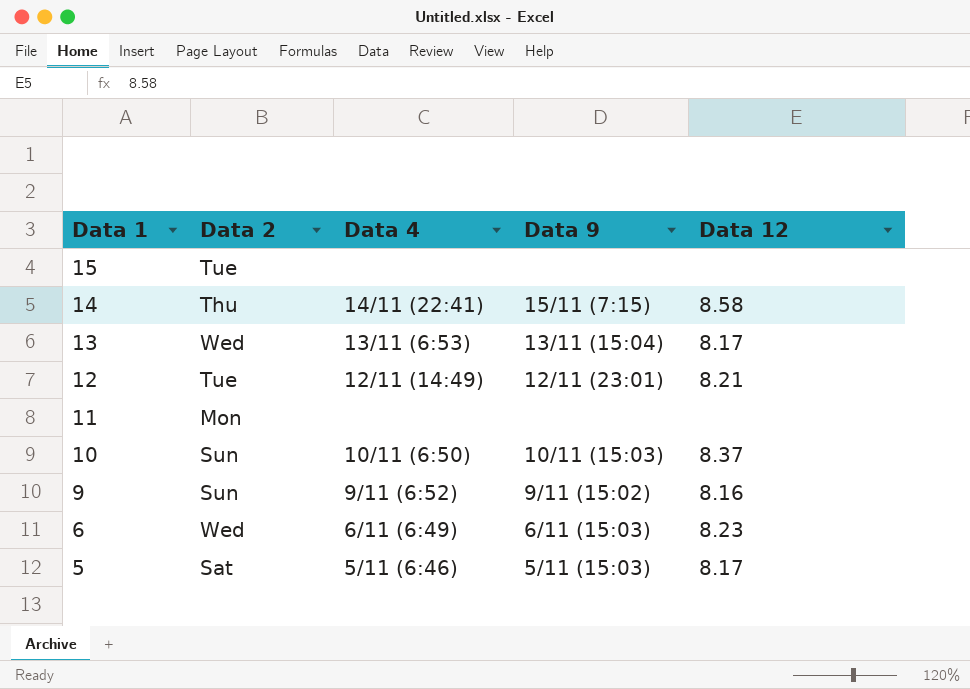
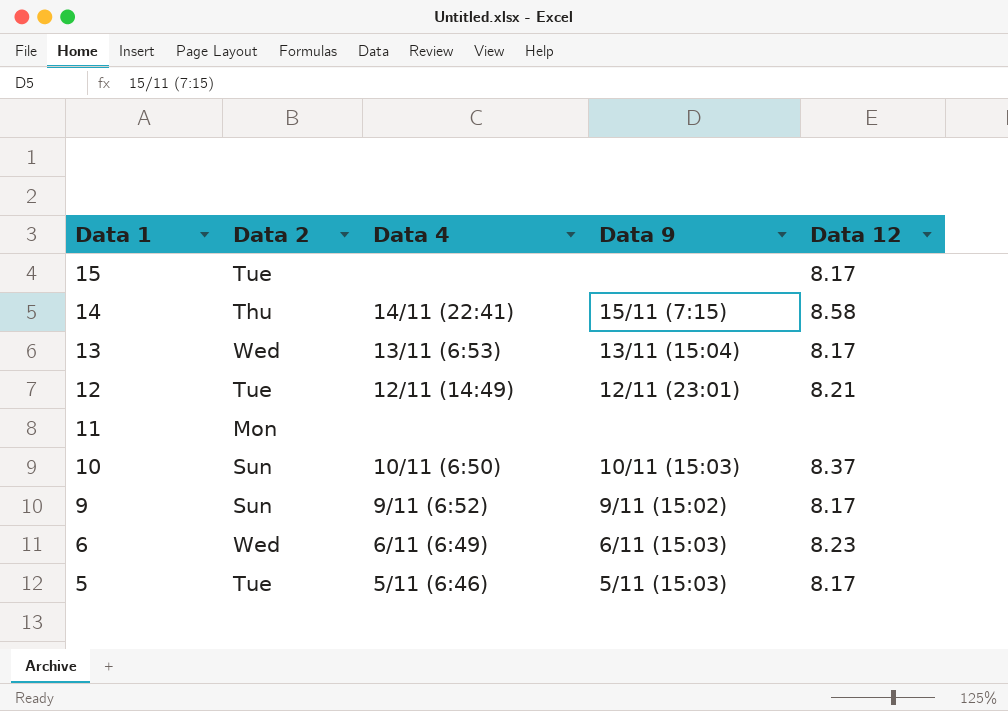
15 | Data 12: none -> 8.17
9 | Data 12: 8.16 -> 8.17
5 | Data 2: Sat -> Tue

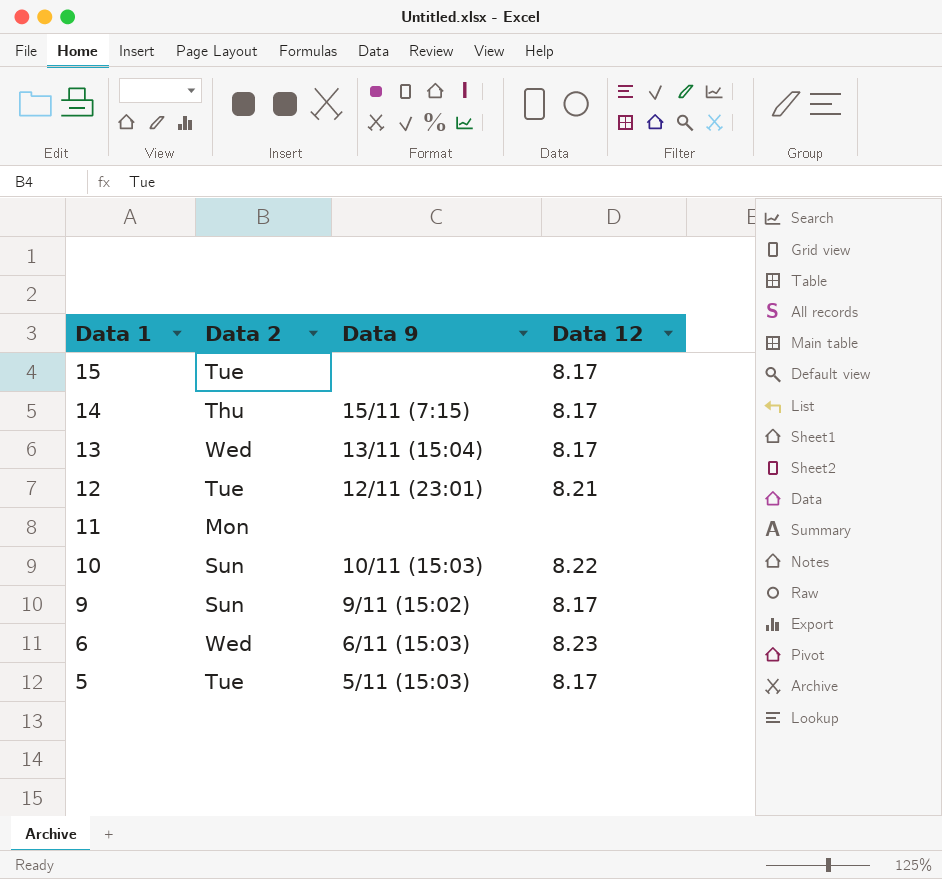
column Data 4 | position: 3 -> none
14 | Data 12: 8.58 -> 8.17
10 | Data 12: 8.37 -> 8.22

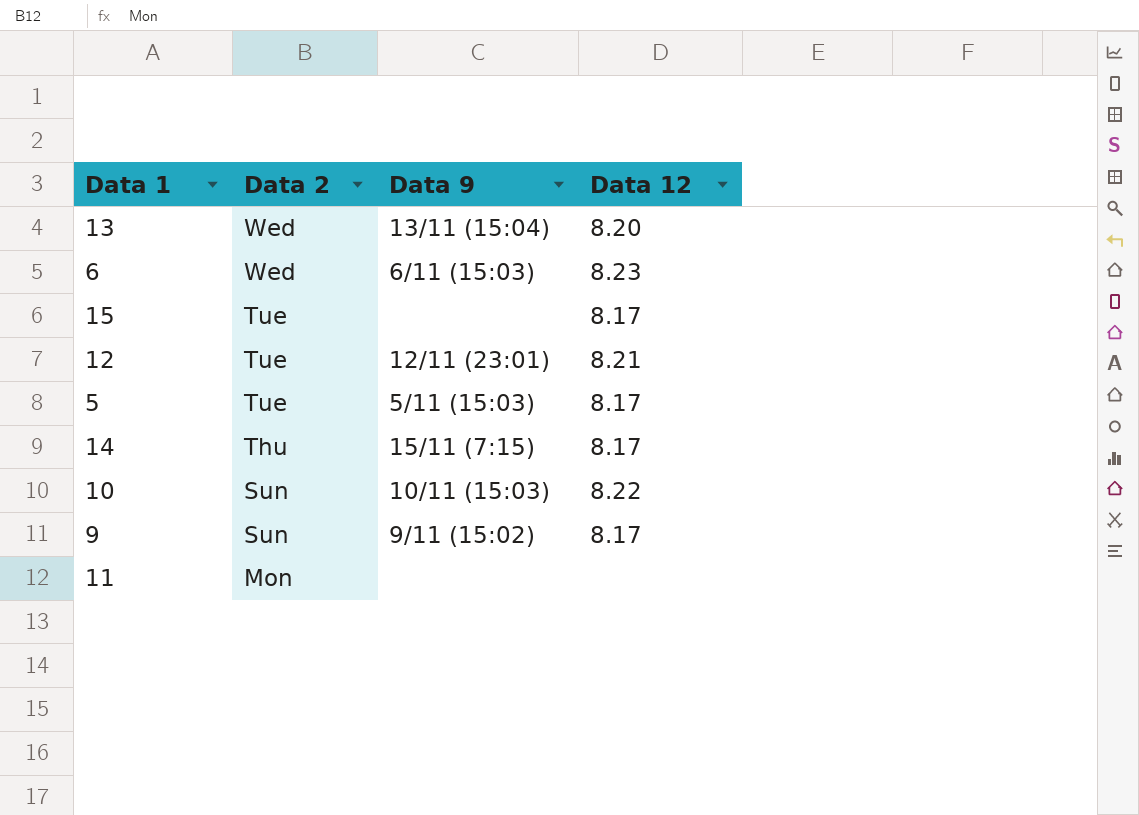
row order: Data 1 descending -> Data 2 descending
13 | Data 12: 8.17 -> 8.20

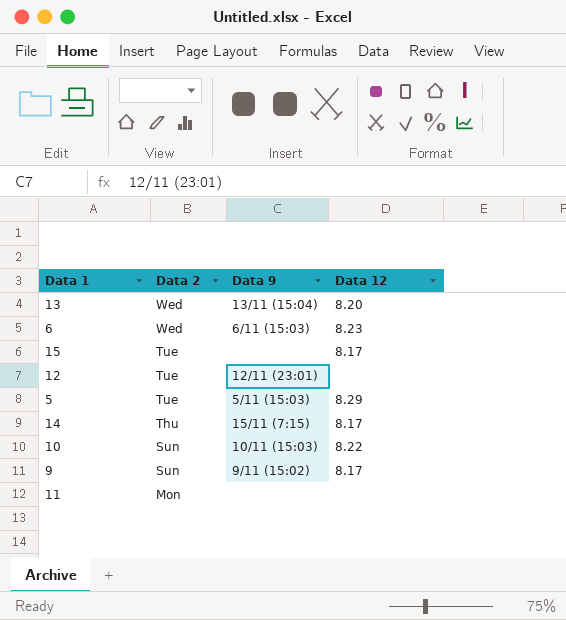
12 | Data 12: 8.21 -> none
5 | Data 12: 8.17 -> 8.29

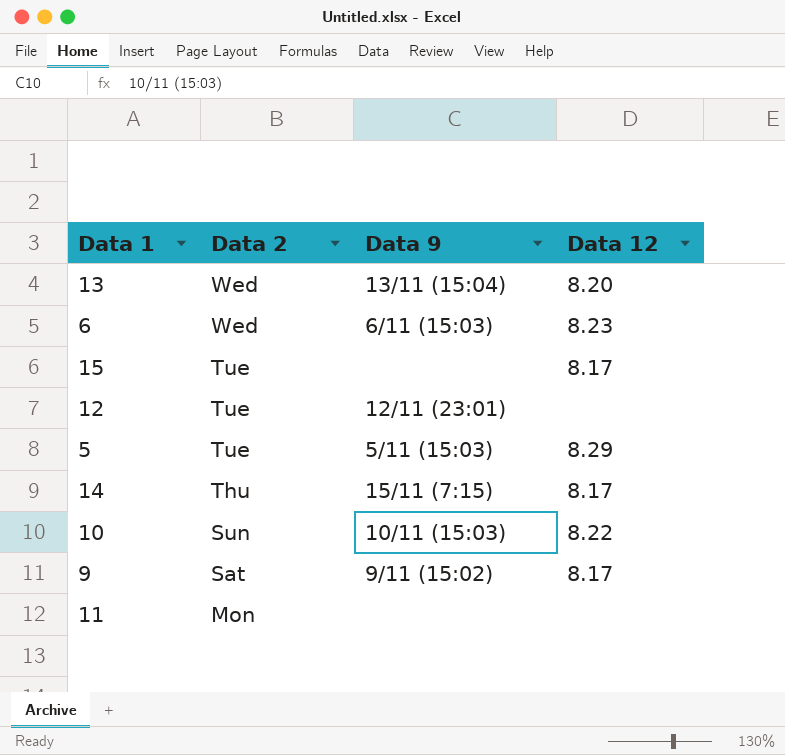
9 | Data 2: Sun -> Sat

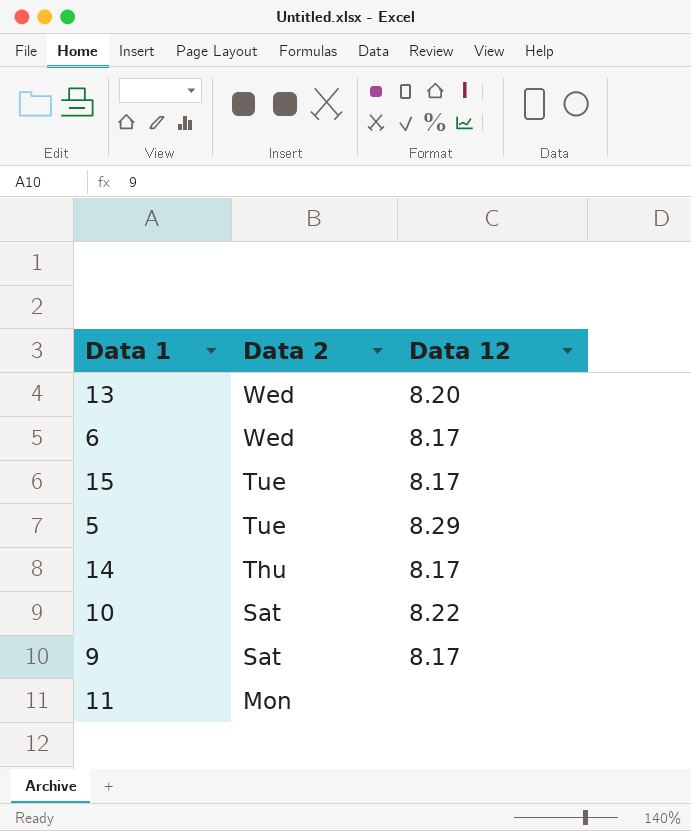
column Data 9 | position: 3 -> none
row 12: Tue | 12/11 (23:01) | none -> none
6 | Data 12: 8.23 -> 8.17
10 | Data 2: Sun -> Sat

